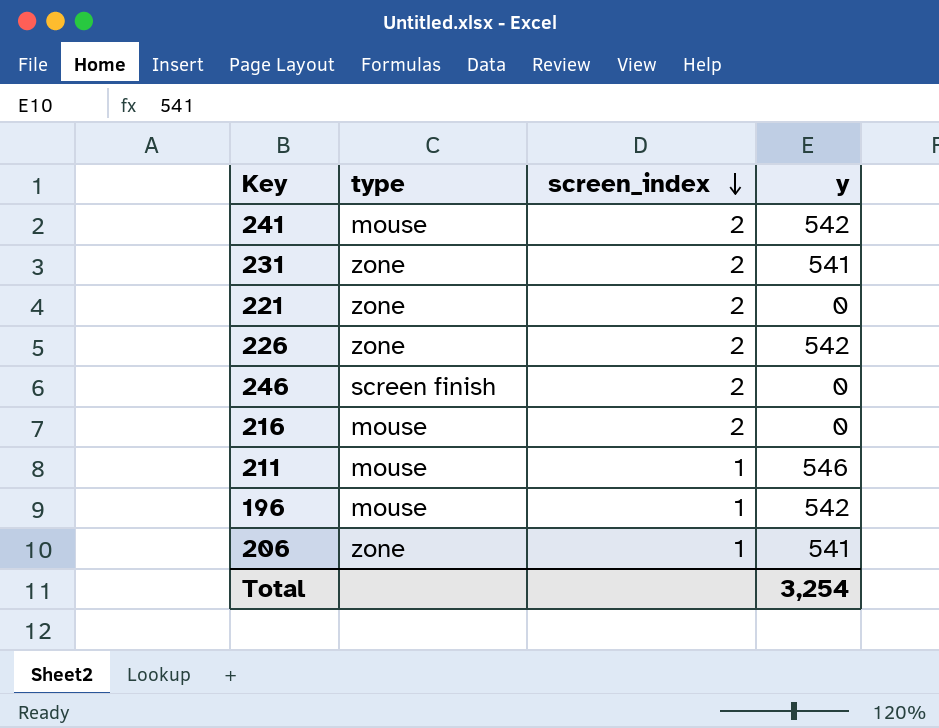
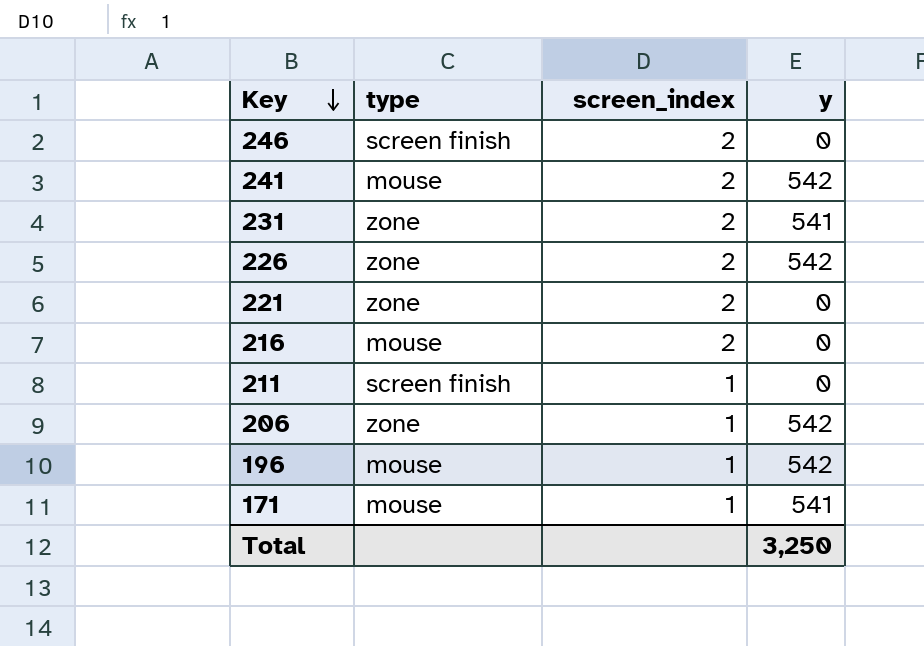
row order: screen_index descending -> Key descending
211 | type: mouse -> screen finish
211 | y: 546 -> 0
206 | y: 541 -> 542
row 171: none -> mouse | 1 | 541
Total | y: 3,254 -> 3,250

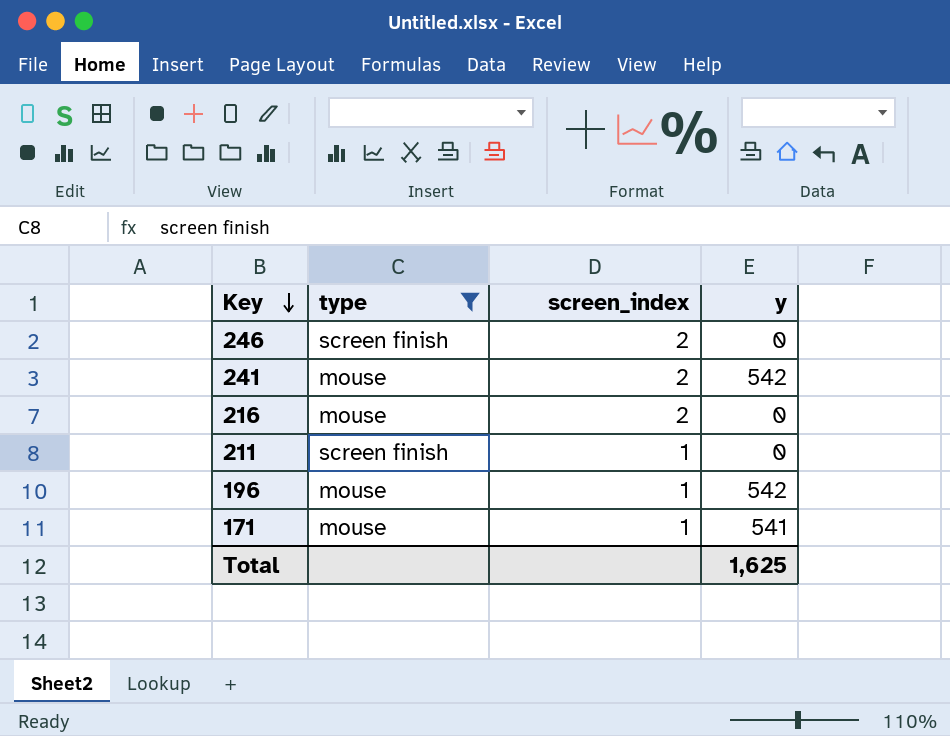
filter: none -> type != zone
Total | y: 3,250 -> 1,625

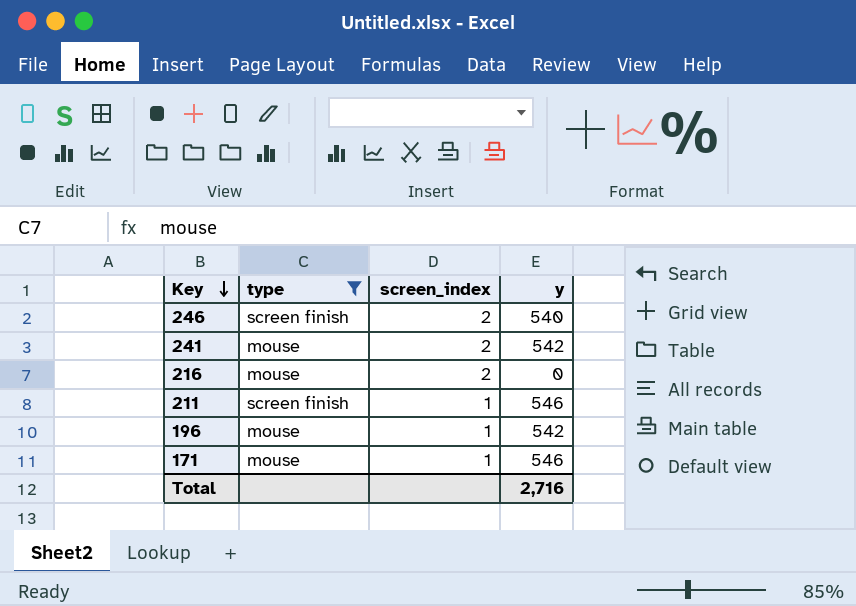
246 | y: 0 -> 540
211 | y: 0 -> 546
171 | y: 541 -> 546
Total | y: 1,625 -> 2,716

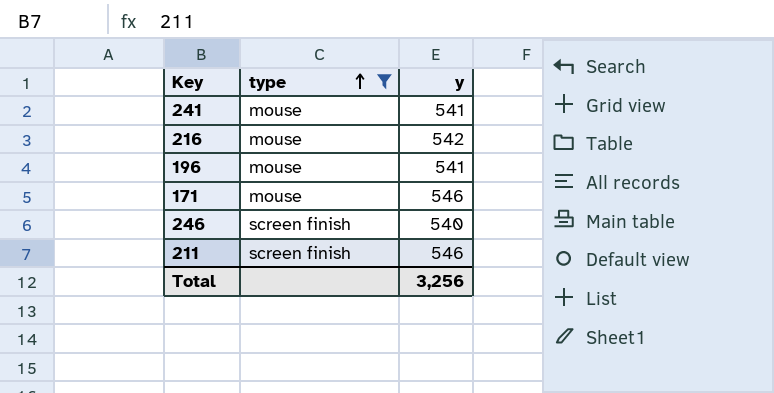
row order: Key descending -> type ascending
column screen_index | position: 3 -> none
241 | y: 542 -> 541
216 | y: 0 -> 542
196 | y: 542 -> 541
Total | y: 2,716 -> 3,256

